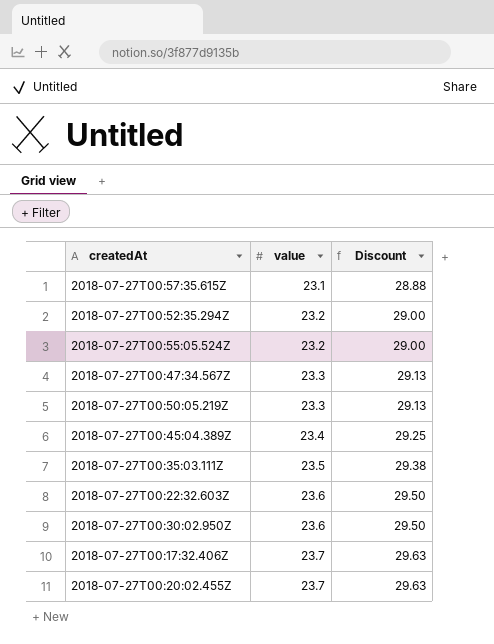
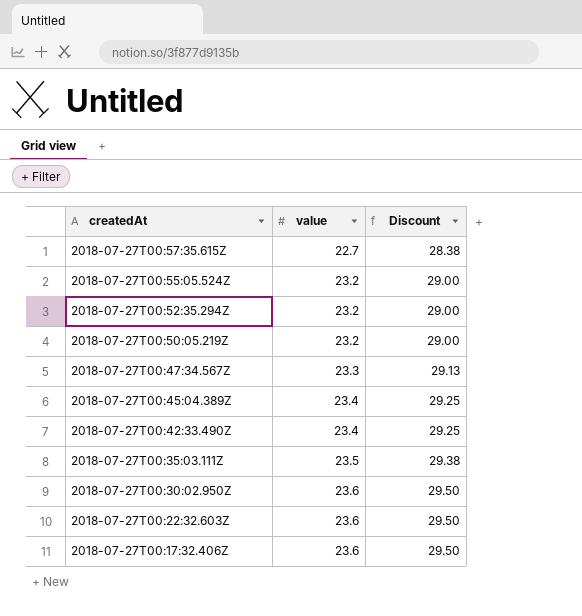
row order: value ascending -> createdAt descending
row 2018-07-27T00:20:02.455Z: 23.7 | 29.63 -> none
2018-07-27T00:57:35.615Z | value: 23.1 -> 22.7
2018-07-27T00:57:35.615Z | Discount: 28.88 -> 28.38
2018-07-27T00:50:05.219Z | value: 23.3 -> 23.2
2018-07-27T00:50:05.219Z | Discount: 29.13 -> 29.00
row 2018-07-27T00:42:33.490Z: none -> 23.4 | 29.25
2018-07-27T00:17:32.406Z | value: 23.7 -> 23.6
2018-07-27T00:17:32.406Z | Discount: 29.63 -> 29.50

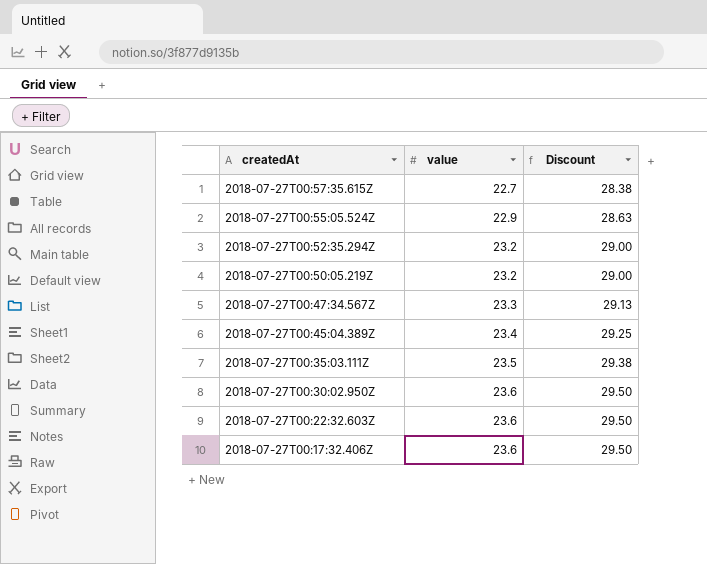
row 2018-07-27T00:42:33.490Z: 23.4 | 29.25 -> none
2018-07-27T00:55:05.524Z | value: 23.2 -> 22.9
2018-07-27T00:55:05.524Z | Discount: 29.00 -> 28.63

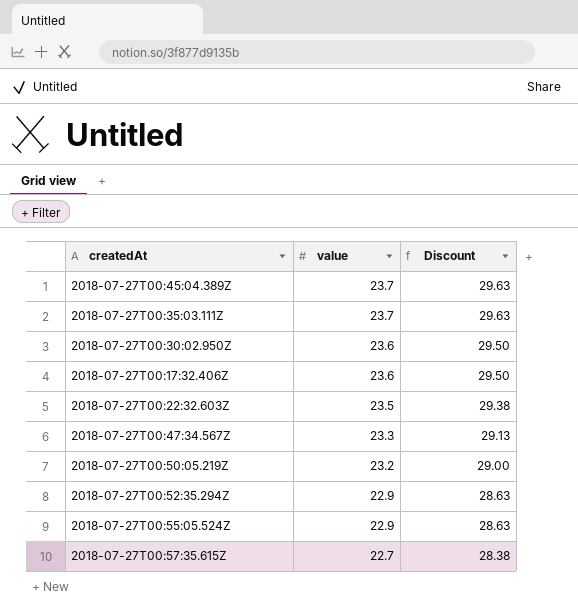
row order: createdAt descending -> value descending
2018-07-27T00:45:04.389Z | value: 23.4 -> 23.7
2018-07-27T00:45:04.389Z | Discount: 29.25 -> 29.63
2018-07-27T00:35:03.111Z | value: 23.5 -> 23.7
2018-07-27T00:35:03.111Z | Discount: 29.38 -> 29.63
2018-07-27T00:22:32.603Z | value: 23.6 -> 23.5
2018-07-27T00:22:32.603Z | Discount: 29.50 -> 29.38
2018-07-27T00:52:35.294Z | value: 23.2 -> 22.9
2018-07-27T00:52:35.294Z | Discount: 29.00 -> 28.63

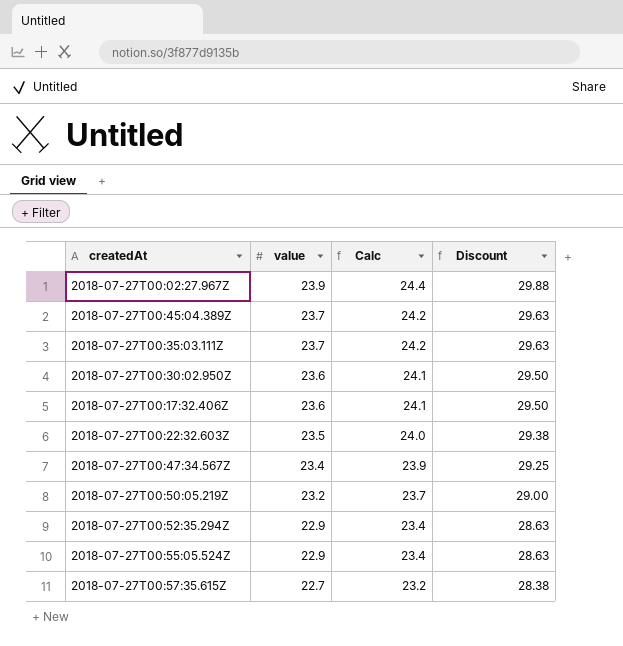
column Calc | formula: none -> [value] * 1.02
row 2018-07-27T00:02:27.967Z: none -> 23.9 | 24.4 | 29.88
2018-07-27T00:47:34.567Z | value: 23.3 -> 23.4
2018-07-27T00:47:34.567Z | Discount: 29.13 -> 29.25

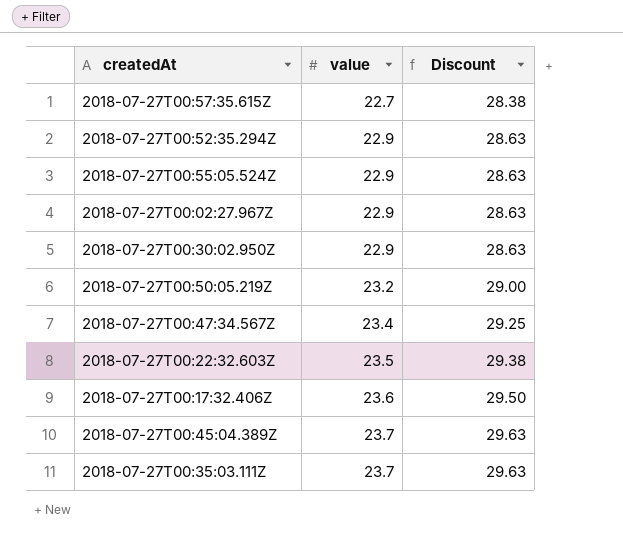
row order: value descending -> value ascending
column Calc | formula: [value] * 1.02 -> none
2018-07-27T00:02:27.967Z | value: 23.9 -> 22.9
2018-07-27T00:02:27.967Z | Discount: 29.88 -> 28.63
2018-07-27T00:30:02.950Z | value: 23.6 -> 22.9
2018-07-27T00:30:02.950Z | Discount: 29.50 -> 28.63

